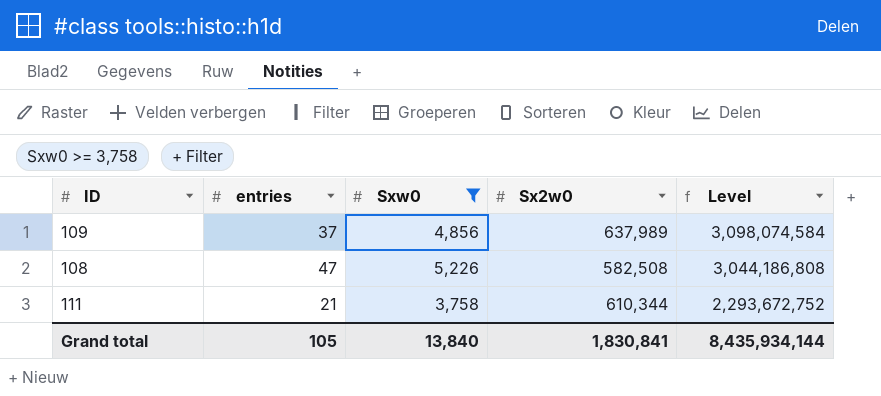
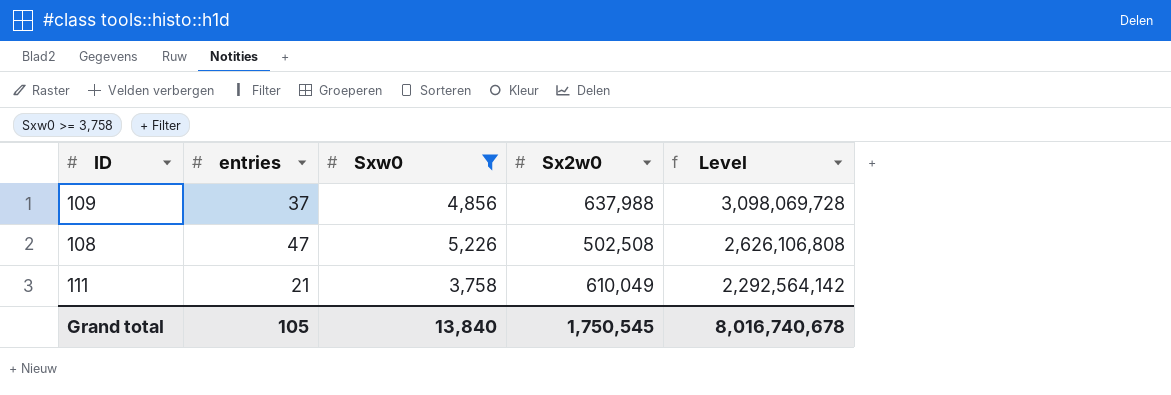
109 | Sx2w0: 637,989 -> 637,988
109 | Level: 3,098,074,584 -> 3,098,069,728
108 | Sx2w0: 582,508 -> 502,508
108 | Level: 3,044,186,808 -> 2,626,106,808
111 | Sx2w0: 610,344 -> 610,049
111 | Level: 2,293,672,752 -> 2,292,564,142
Grand total | Sx2w0: 1,830,841 -> 1,750,545
Grand total | Level: 8,435,934,144 -> 8,016,740,678

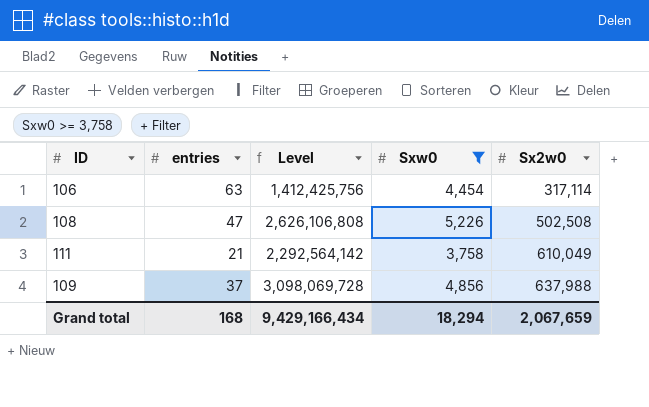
row order: Level descending -> Sx2w0 ascending
column Level | position: 5 -> 3
row 106: none -> 63 | 1,412,425,756 | 4,454 | 317,114
Grand total | entries: 105 -> 168
Grand total | Level: 8,016,740,678 -> 9,429,166,434
Grand total | Sxw0: 13,840 -> 18,294
Grand total | Sx2w0: 1,750,545 -> 2,067,659

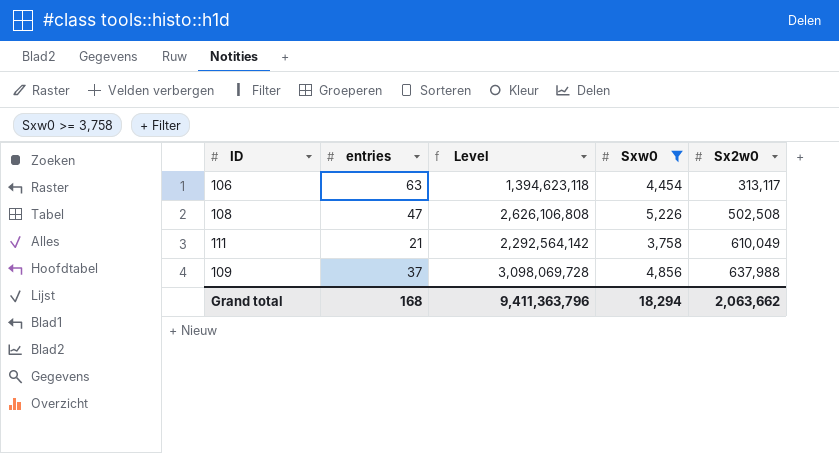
106 | Level: 1,412,425,756 -> 1,394,623,118
106 | Sx2w0: 317,114 -> 313,117
Grand total | Level: 9,429,166,434 -> 9,411,363,796
Grand total | Sx2w0: 2,067,659 -> 2,063,662

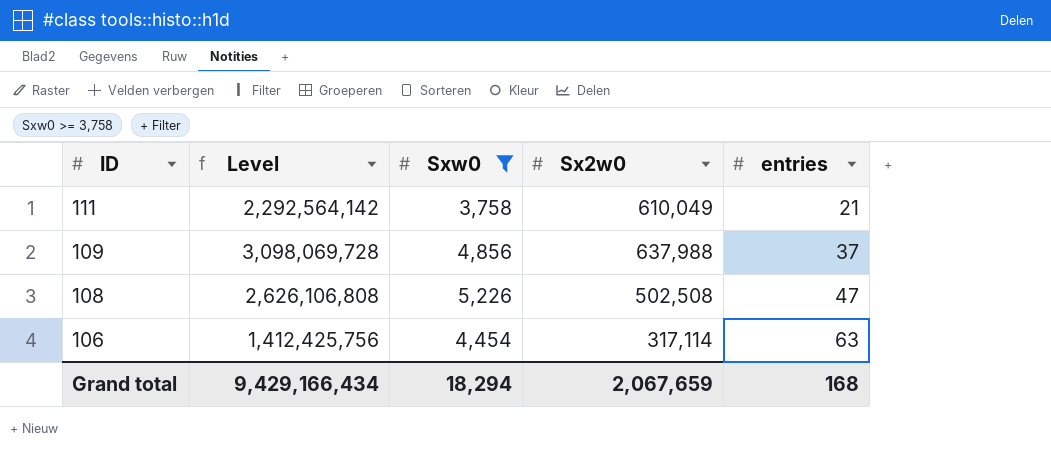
row order: Sx2w0 ascending -> ID descending
column entries | position: 2 -> 5
106 | Level: 1,394,623,118 -> 1,412,425,756
106 | Sx2w0: 313,117 -> 317,114
Grand total | Level: 9,411,363,796 -> 9,429,166,434
Grand total | Sx2w0: 2,063,662 -> 2,067,659

